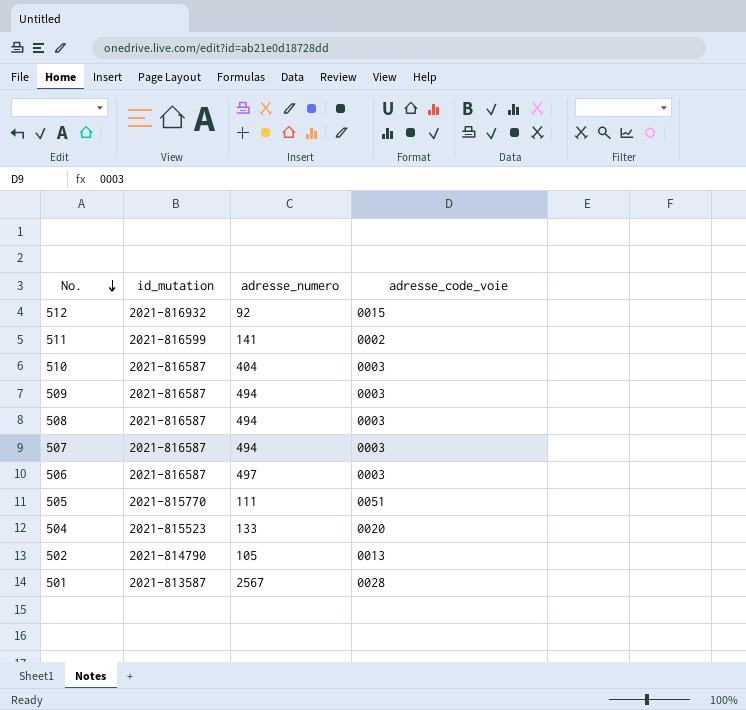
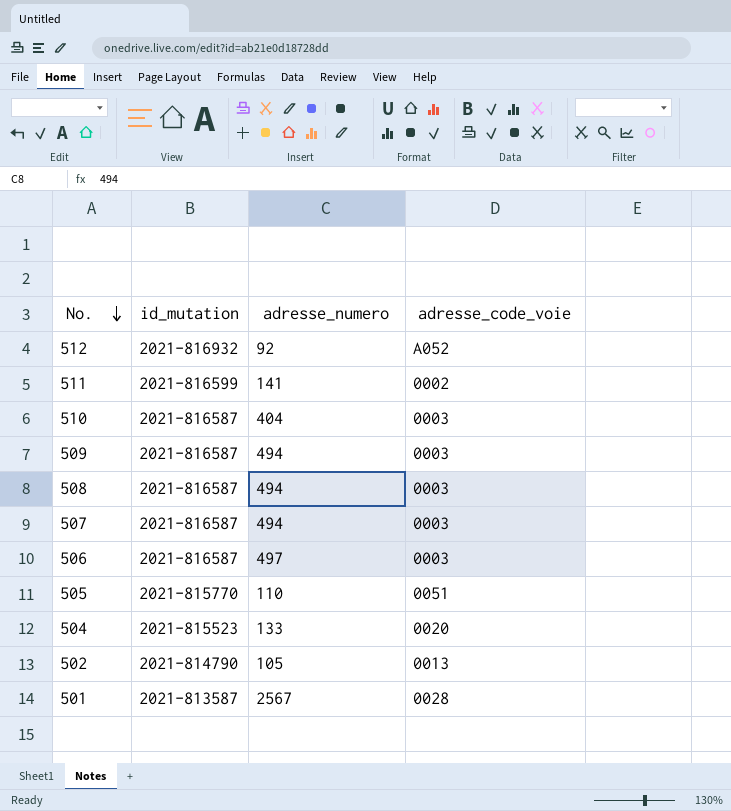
512 | adresse_code_voie: 0015 -> A052
505 | adresse_numero: 111 -> 110

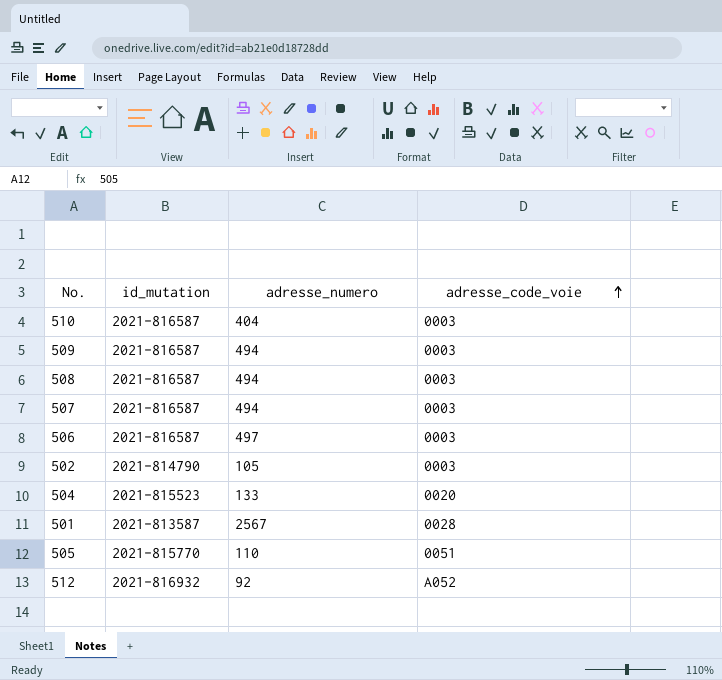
row order: No. descending -> adresse_code_voie ascending
row 511: 2021-816599 | 141 | 0002 -> none
502 | adresse_code_voie: 0013 -> 0003

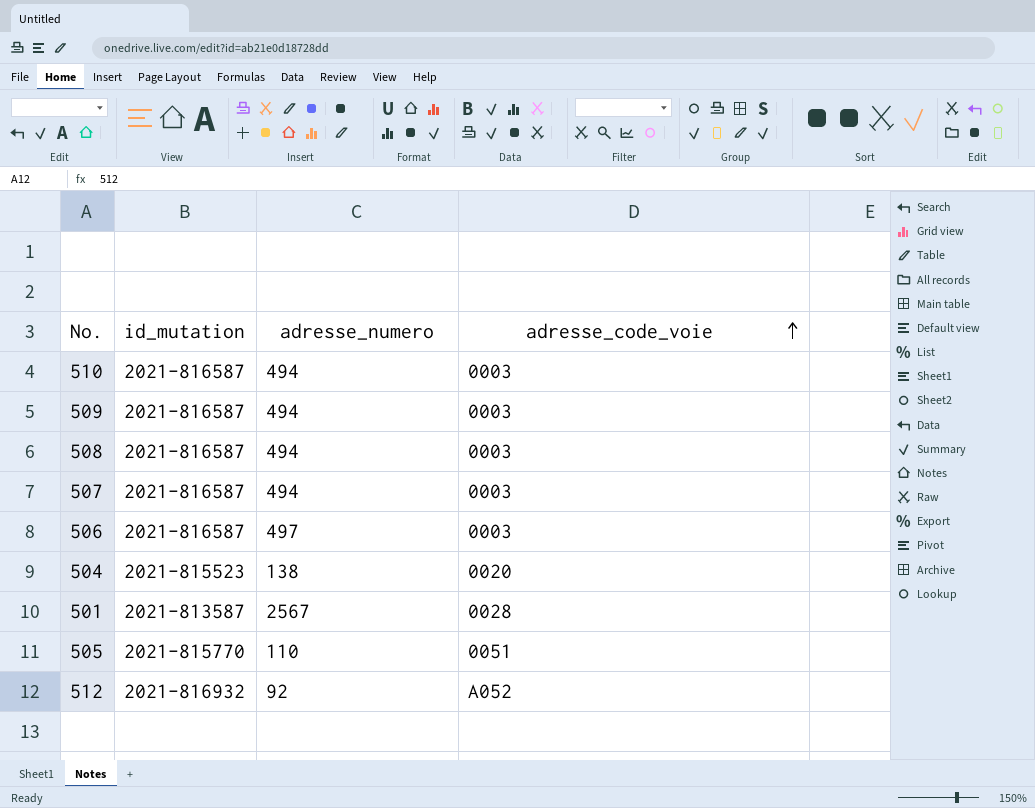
row 502: 2021-814790 | 105 | 0003 -> none
510 | adresse_numero: 404 -> 494
504 | adresse_numero: 133 -> 138

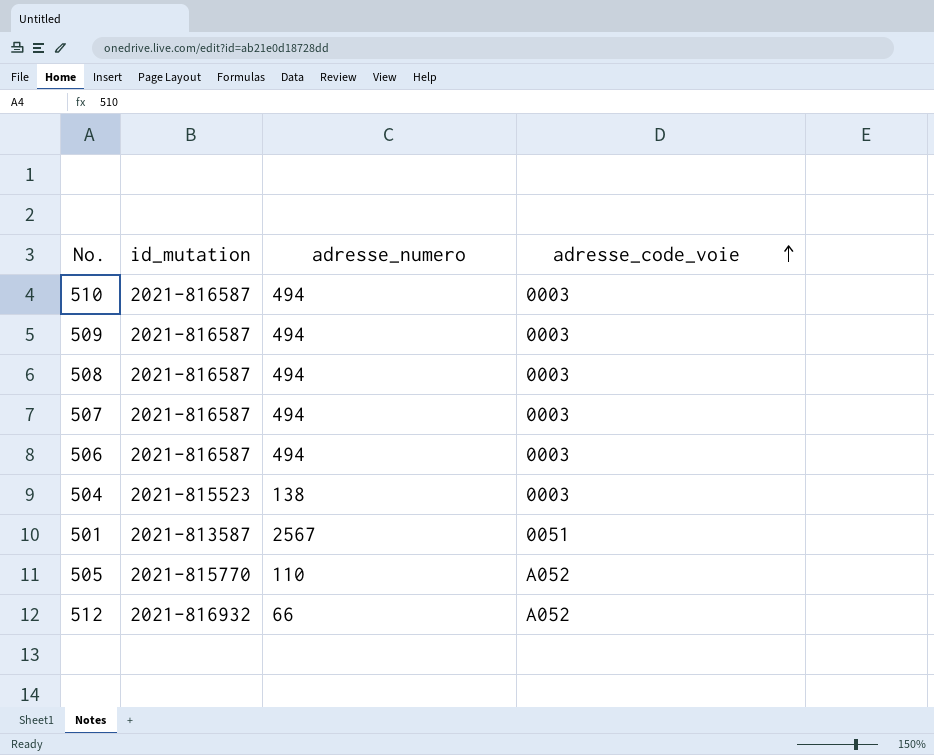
506 | adresse_numero: 497 -> 494
504 | adresse_code_voie: 0020 -> 0003
501 | adresse_code_voie: 0028 -> 0051
505 | adresse_code_voie: 0051 -> A052
512 | adresse_numero: 92 -> 66

